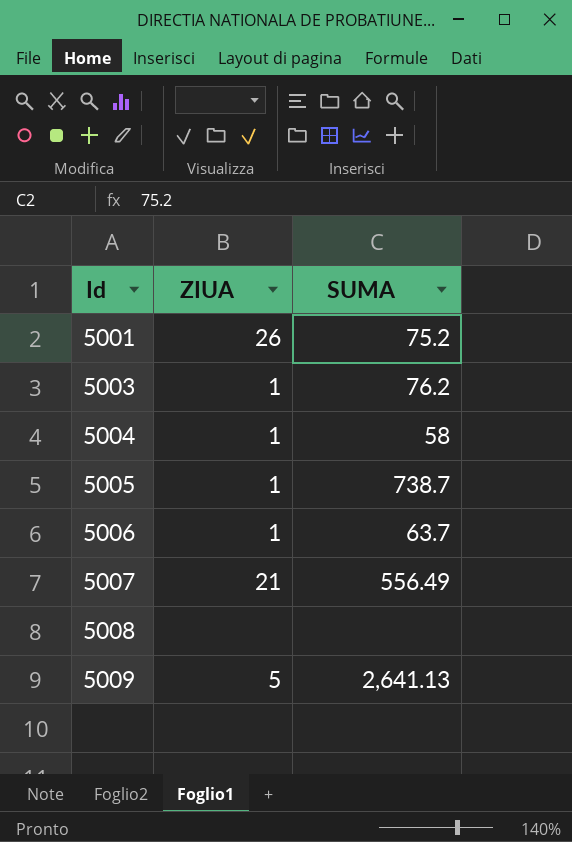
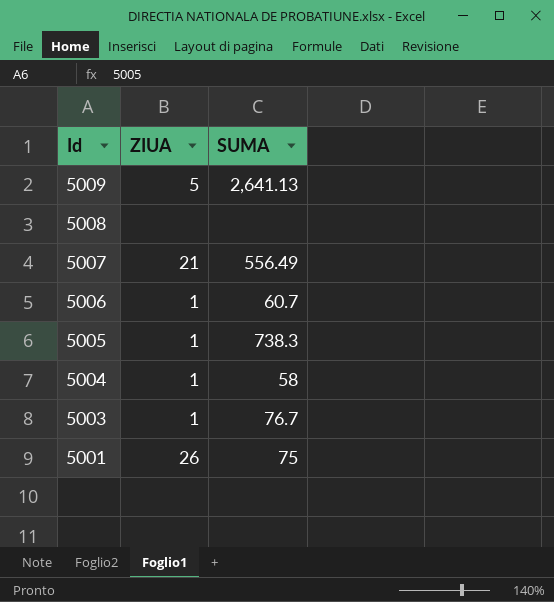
row order: Id ascending -> Id descending
5006 | SUMA: 63.7 -> 60.7
5005 | SUMA: 738.7 -> 738.3
5003 | SUMA: 76.2 -> 76.7
5001 | SUMA: 75.2 -> 75

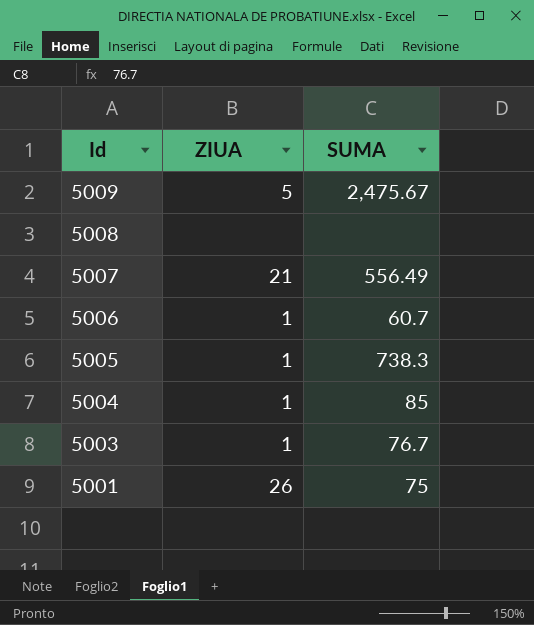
5009 | SUMA: 2,641.13 -> 2,475.67
5004 | SUMA: 58 -> 85

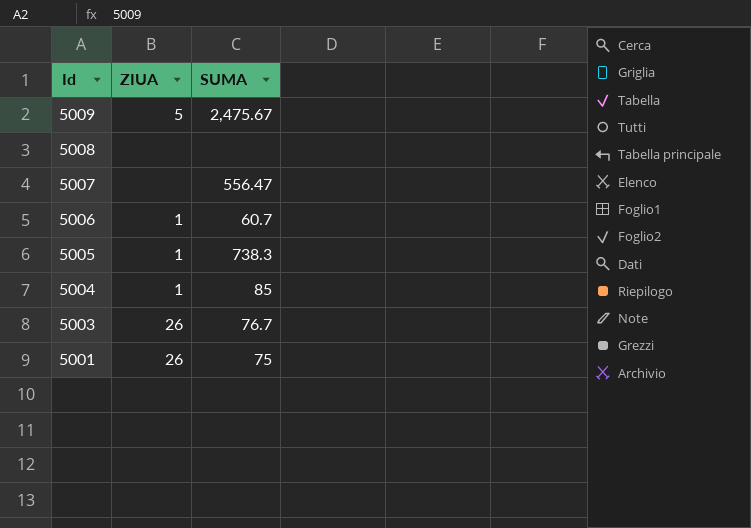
5007 | ZIUA: 21 -> none
5007 | SUMA: 556.49 -> 556.47
5003 | ZIUA: 1 -> 26

